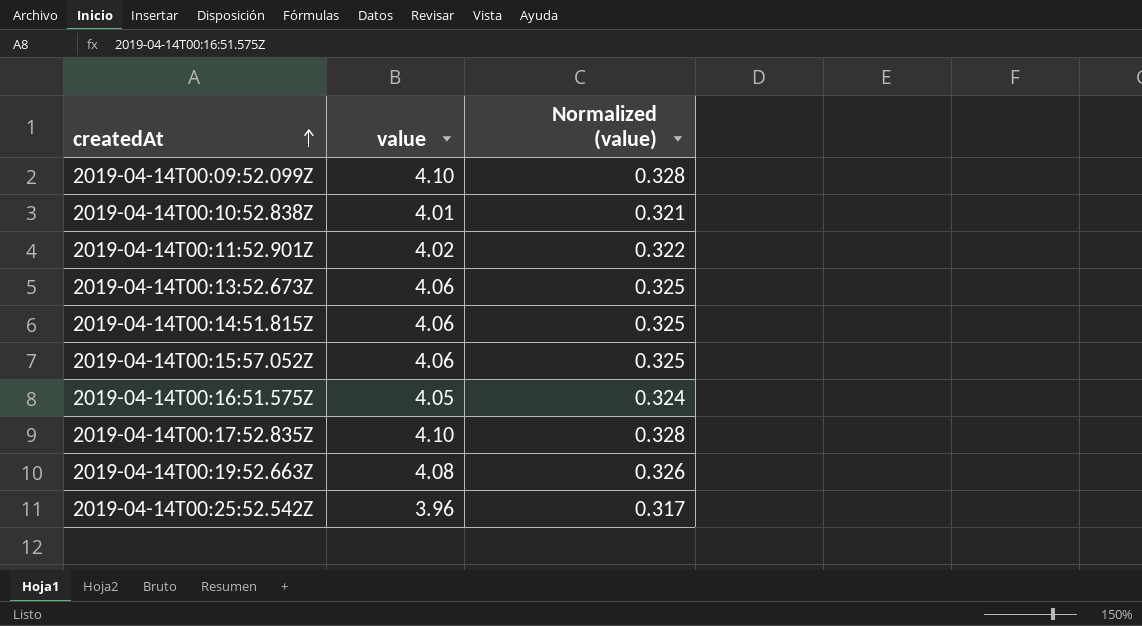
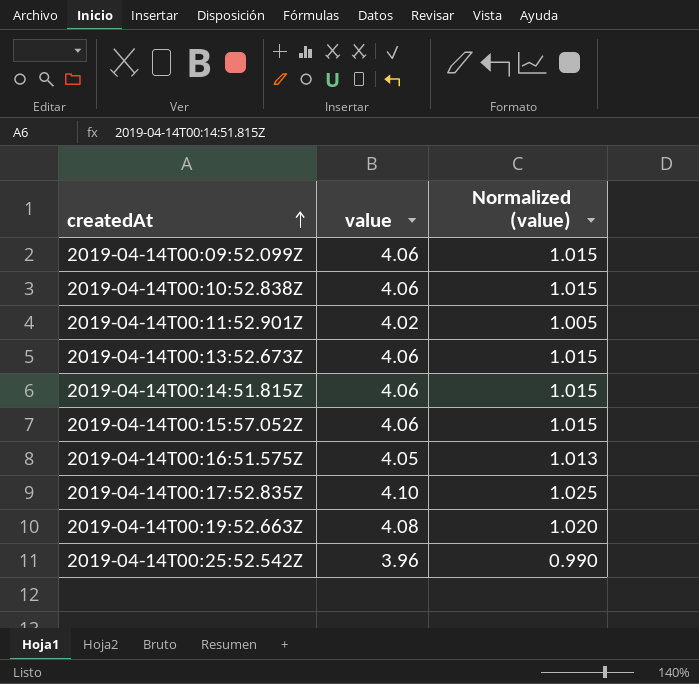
column Normalized (value) | formula: [value] * 0.08 -> [value] * 0.25
2019-04-14T00:09:52.099Z | value: 4.10 -> 4.06
2019-04-14T00:10:52.838Z | value: 4.01 -> 4.06

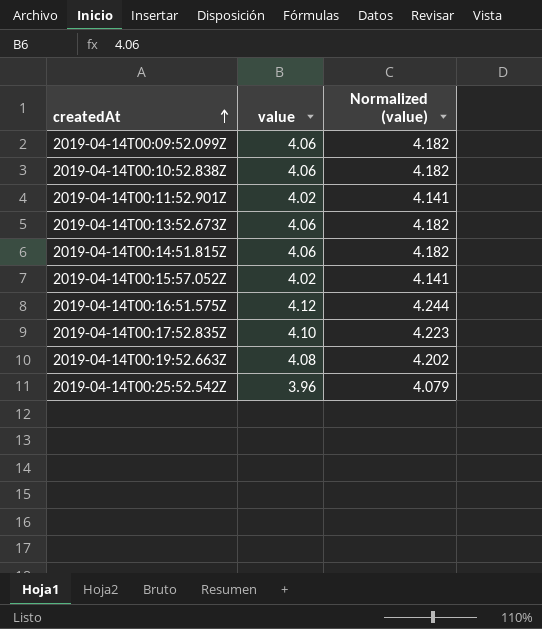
column Normalized (value) | formula: [value] * 0.25 -> [value] * 1.03
2019-04-14T00:15:57.052Z | value: 4.06 -> 4.02
2019-04-14T00:16:51.575Z | value: 4.05 -> 4.12

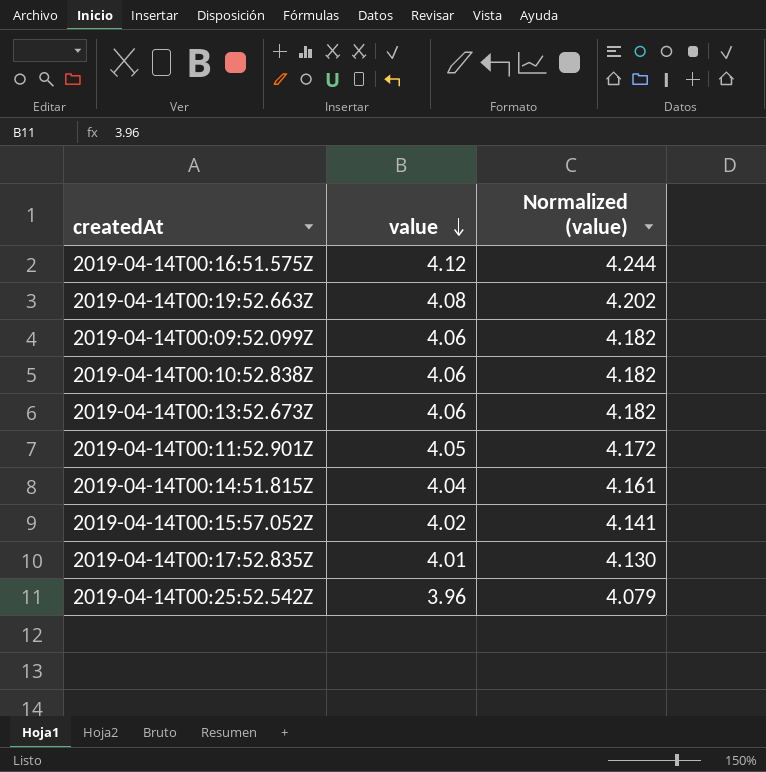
row order: createdAt ascending -> value descending
2019-04-14T00:11:52.901Z | value: 4.02 -> 4.05
2019-04-14T00:11:52.901Z | Normalized (value): 4.141 -> 4.172
2019-04-14T00:14:51.815Z | value: 4.06 -> 4.04
2019-04-14T00:14:51.815Z | Normalized (value): 4.182 -> 4.161
2019-04-14T00:17:52.835Z | value: 4.10 -> 4.01
2019-04-14T00:17:52.835Z | Normalized (value): 4.223 -> 4.130

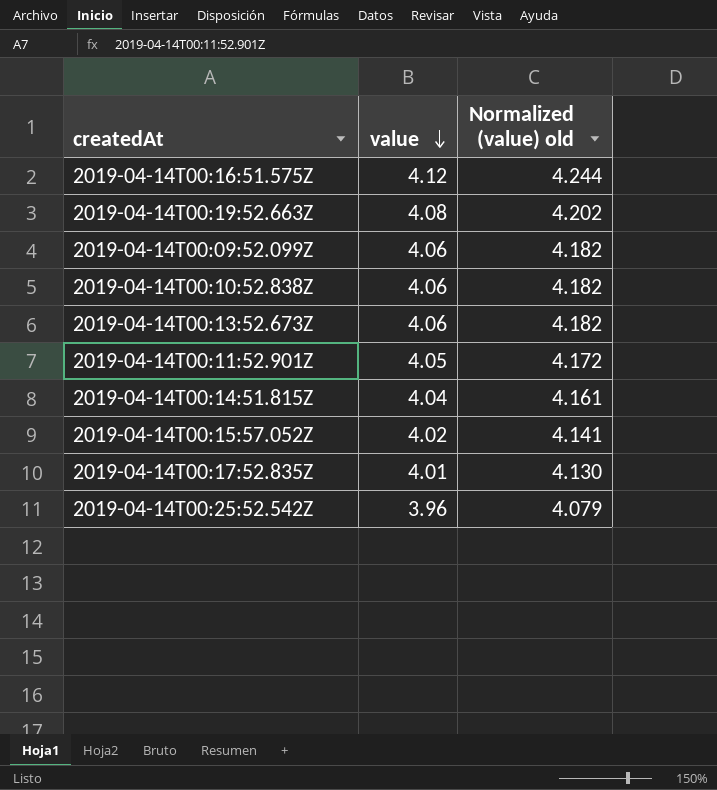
column name: Normalized (value) -> Normalized (value) old

